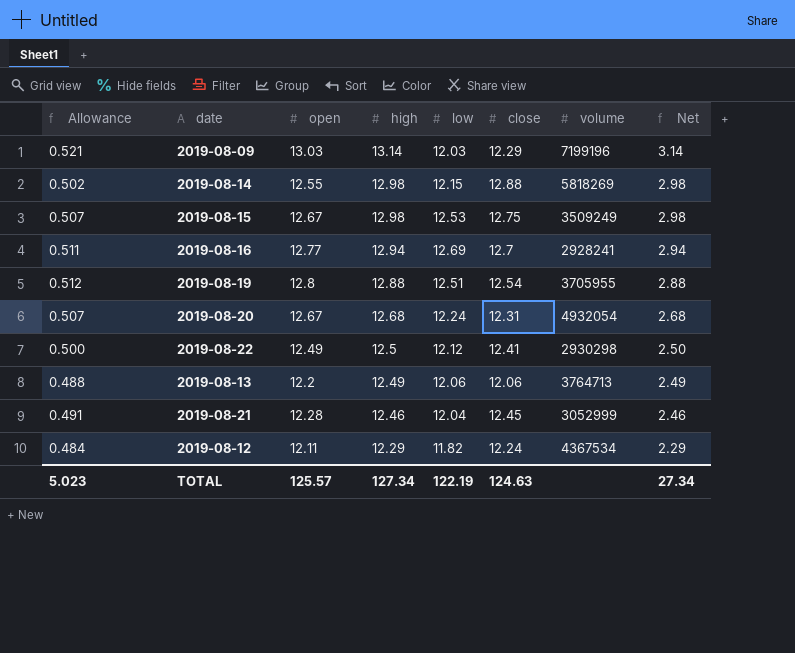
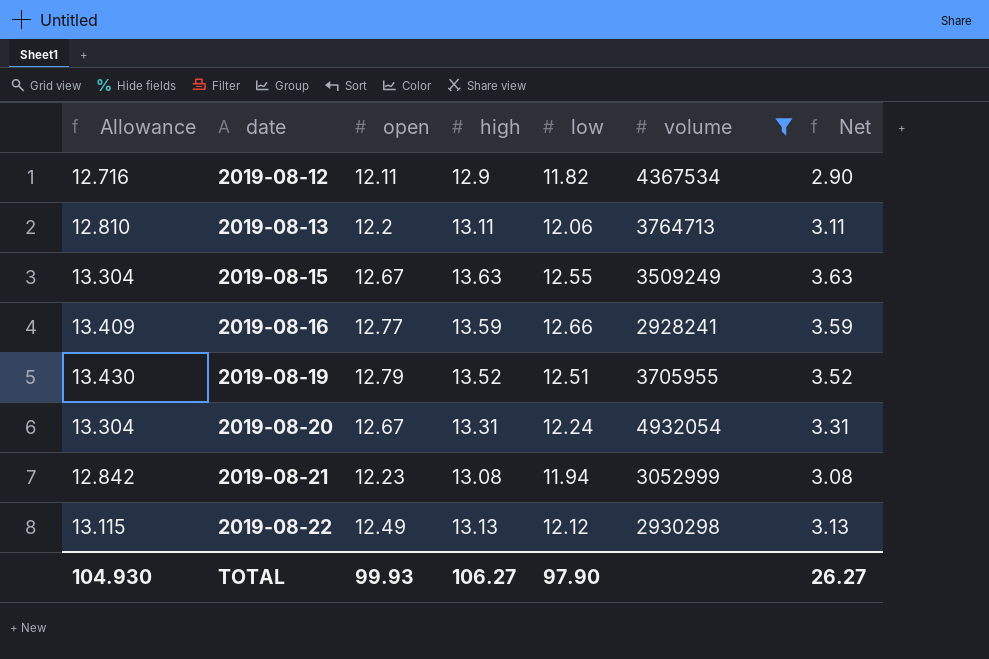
filter: none -> volume <= 4932054
row order: high descending -> date ascending
column close | position: 6 -> none
column Allowance | formula: [open] * 0.04 -> [open] * 1.05
2019-08-12 | high: 12.29 -> 12.9
2019-08-12 | Net: 2.29 -> 2.90
2019-08-13 | high: 12.49 -> 13.11
2019-08-13 | Net: 2.49 -> 3.11
2019-08-15 | high: 12.98 -> 13.63
2019-08-15 | low: 12.53 -> 12.55
2019-08-15 | Net: 2.98 -> 3.63
2019-08-16 | high: 12.94 -> 13.59
2019-08-16 | low: 12.69 -> 12.66
2019-08-16 | Net: 2.94 -> 3.59
2019-08-19 | open: 12.8 -> 12.79
2019-08-19 | high: 12.88 -> 13.52
2019-08-19 | Net: 2.88 -> 3.52
2019-08-20 | high: 12.68 -> 13.31
2019-08-20 | Net: 2.68 -> 3.31
2019-08-21 | open: 12.28 -> 12.23
2019-08-21 | high: 12.46 -> 13.08
2019-08-21 | low: 12.04 -> 11.94
2019-08-21 | Net: 2.46 -> 3.08
2019-08-22 | high: 12.5 -> 13.13
2019-08-22 | Net: 2.50 -> 3.13
TOTAL | Allowance: 5.023 -> 104.930
TOTAL | open: 125.57 -> 99.93
TOTAL | high: 127.34 -> 106.27
TOTAL | low: 122.19 -> 97.90
TOTAL | Net: 27.34 -> 26.27

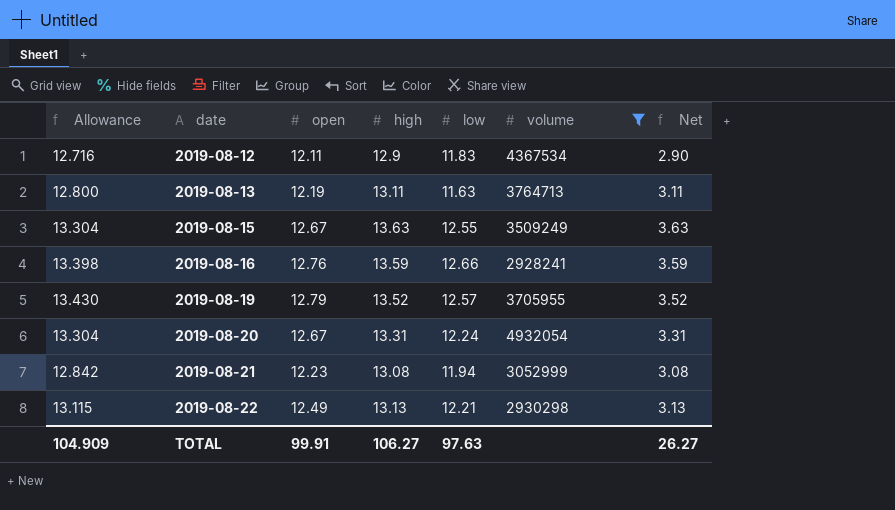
2019-08-12 | low: 11.82 -> 11.83
2019-08-13 | Allowance: 12.810 -> 12.800
2019-08-13 | open: 12.2 -> 12.19
2019-08-13 | low: 12.06 -> 11.63
2019-08-16 | Allowance: 13.409 -> 13.398
2019-08-16 | open: 12.77 -> 12.76
2019-08-19 | low: 12.51 -> 12.57
2019-08-22 | low: 12.12 -> 12.21
TOTAL | Allowance: 104.930 -> 104.909
TOTAL | open: 99.93 -> 99.91
TOTAL | low: 97.90 -> 97.63

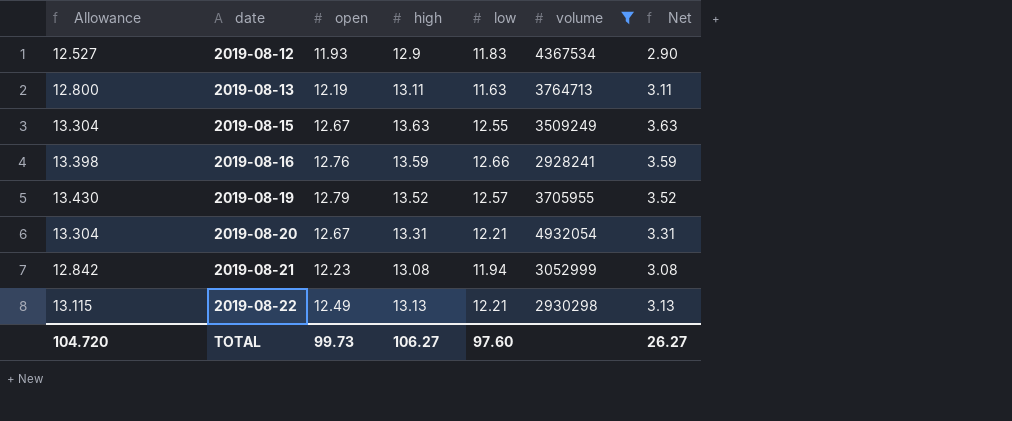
2019-08-12 | Allowance: 12.716 -> 12.527
2019-08-12 | open: 12.11 -> 11.93
2019-08-20 | low: 12.24 -> 12.21
TOTAL | Allowance: 104.909 -> 104.720
TOTAL | open: 99.91 -> 99.73
TOTAL | low: 97.63 -> 97.60

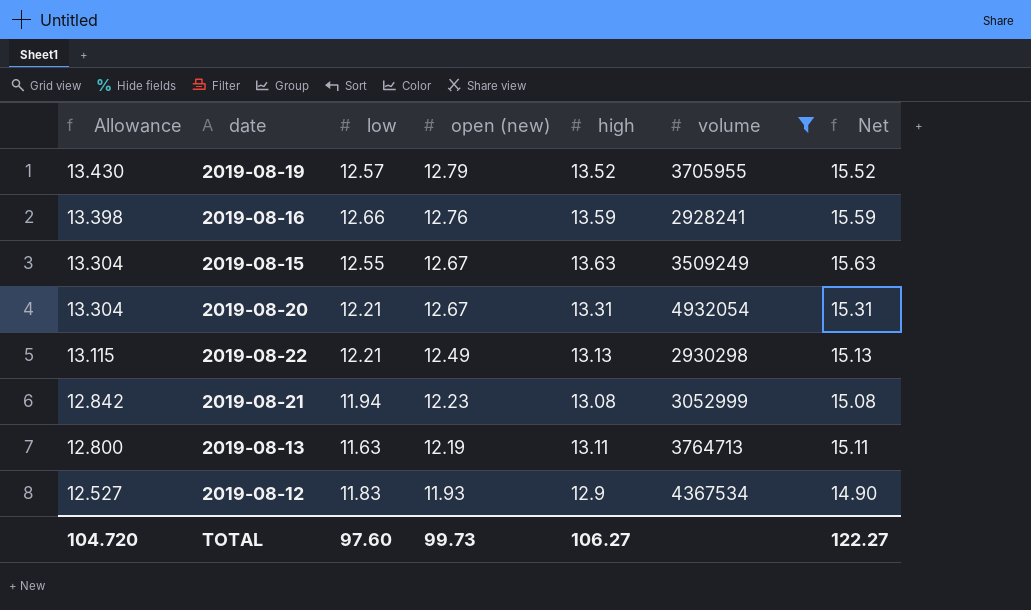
row order: date ascending -> Allowance descending
column low | position: 5 -> 3
column name: open -> open (new)
column Net | formula: [high] - 10 -> [high] + 2
TOTAL | Net: 26.27 -> 122.27

